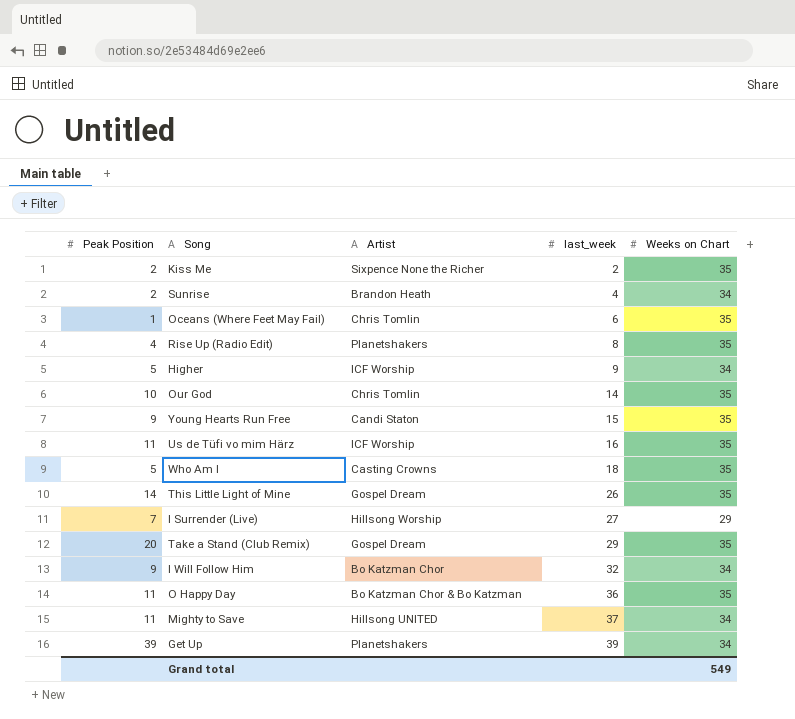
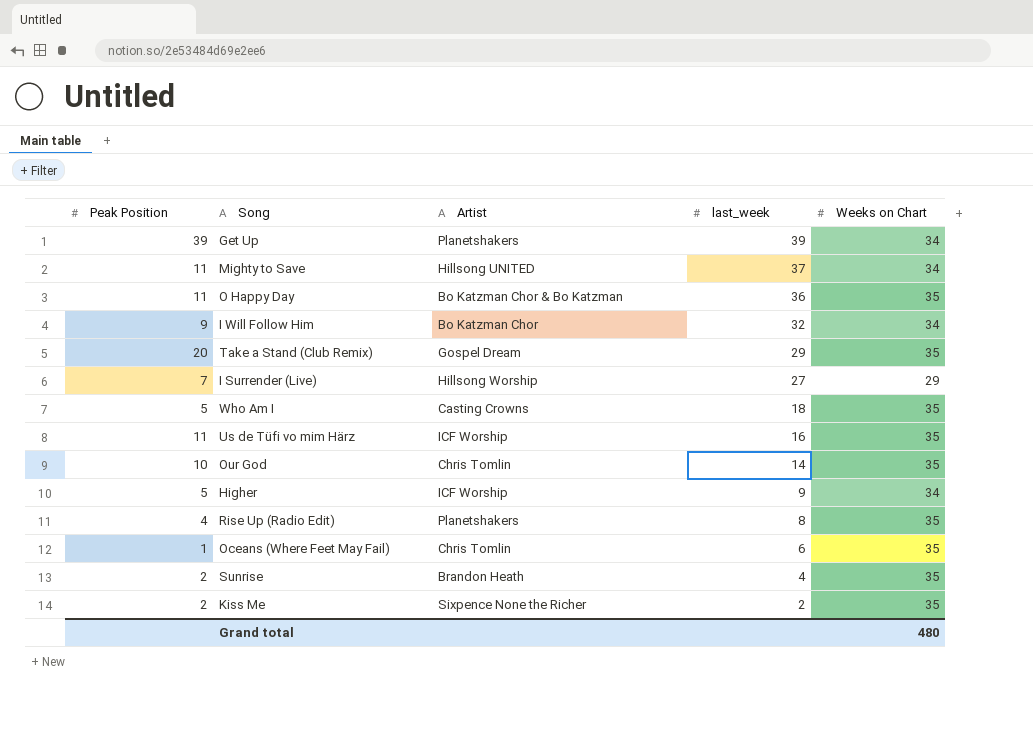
row order: last_week ascending -> last_week descending
row Young Hearts Run Free: 9 | Candi Staton | 15 | 35 -> none
row This Little Light of Mine: 14 | Gospel Dream | 26 | 35 -> none
Sunrise | Weeks on Chart: 34 -> 35
Grand total | Weeks on Chart: 549 -> 480

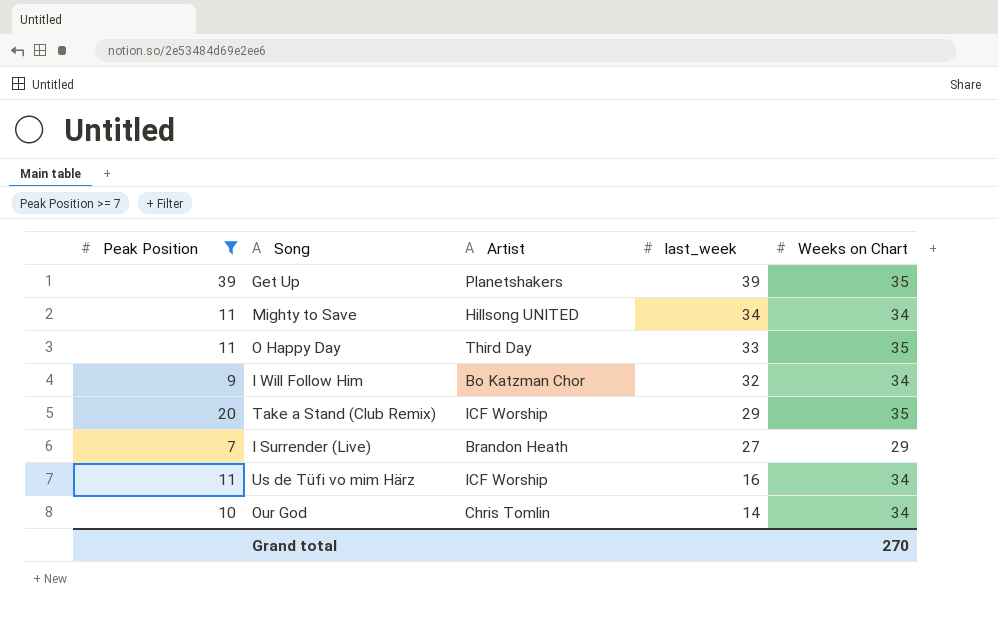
filter: none -> Peak Position >= 7
Get Up | Weeks on Chart: 34 -> 35
Mighty to Save | last_week: 37 -> 34
O Happy Day | Artist: Bo Katzman Chor & Bo Katzman -> Third Day
O Happy Day | last_week: 36 -> 33
Take a Stand (Club Remix) | Artist: Gospel Dream -> ICF Worship
I Surrender (Live) | Artist: Hillsong Worship -> Brandon Heath
Us de Tüfi vo mim Härz | Weeks on Chart: 35 -> 34
Our God | Weeks on Chart: 35 -> 34
Grand total | Weeks on Chart: 480 -> 270

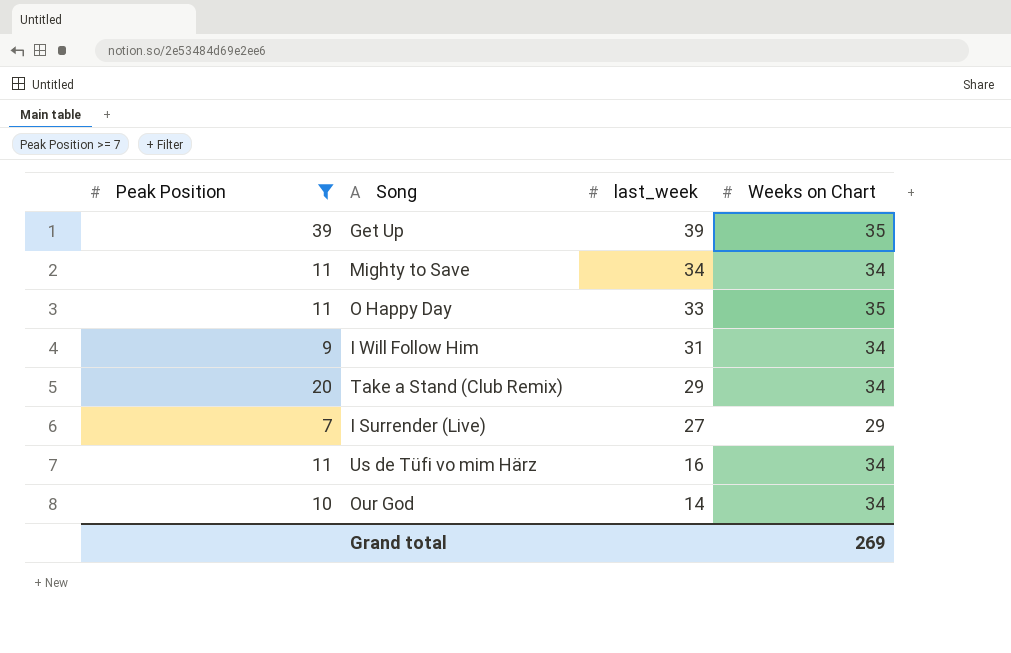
column Artist | position: 3 -> none
I Will Follow Him | last_week: 32 -> 31
Take a Stand (Club Remix) | Weeks on Chart: 35 -> 34
Grand total | Weeks on Chart: 270 -> 269

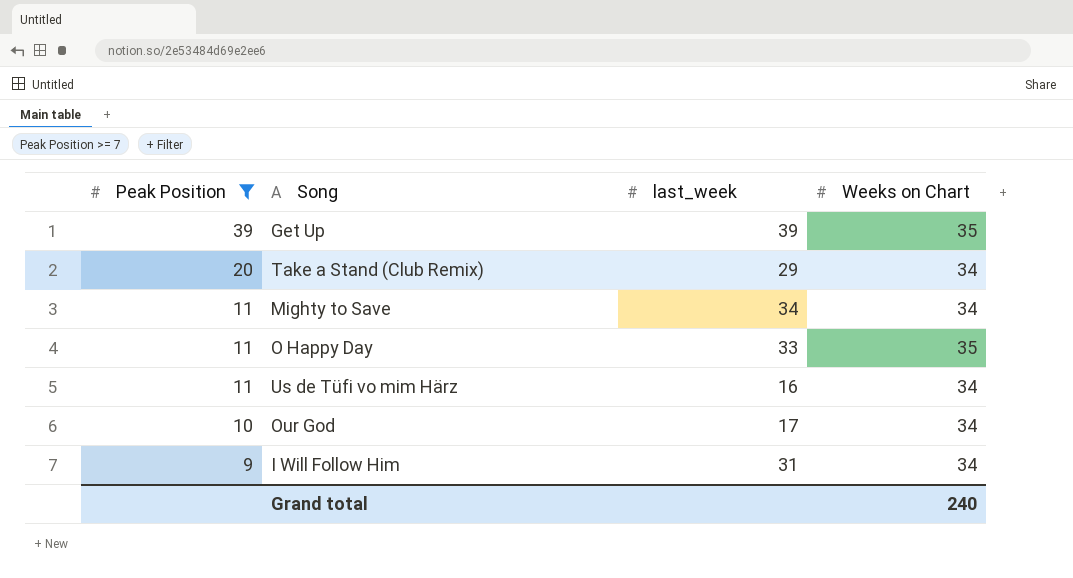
row order: last_week descending -> Peak Position descending
row I Surrender (Live): 7 | 27 | 29 -> none
Our God | last_week: 14 -> 17
Grand total | Weeks on Chart: 269 -> 240

